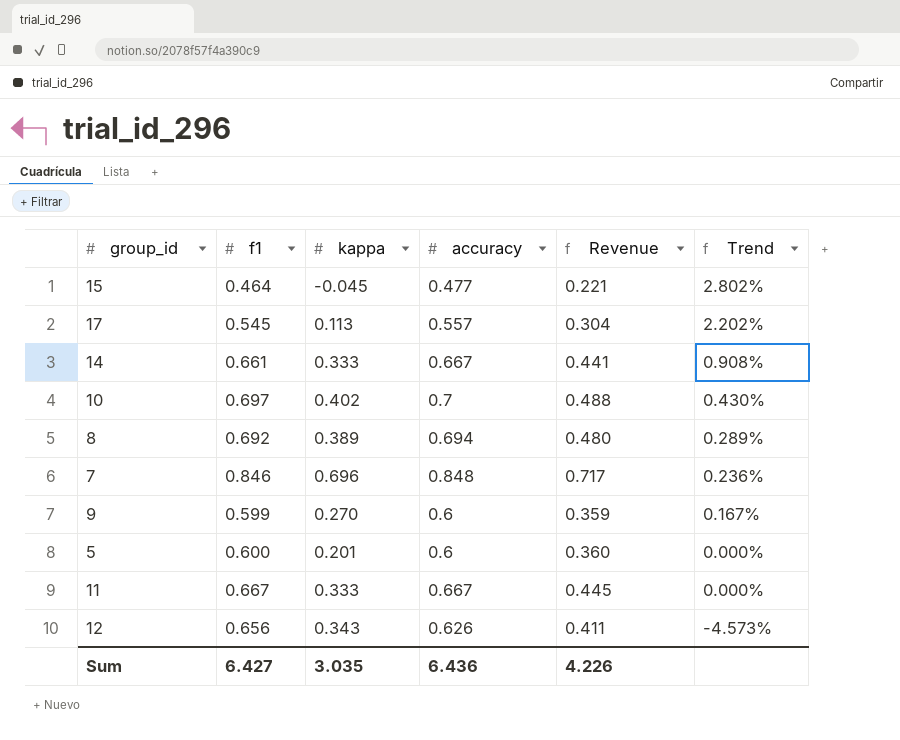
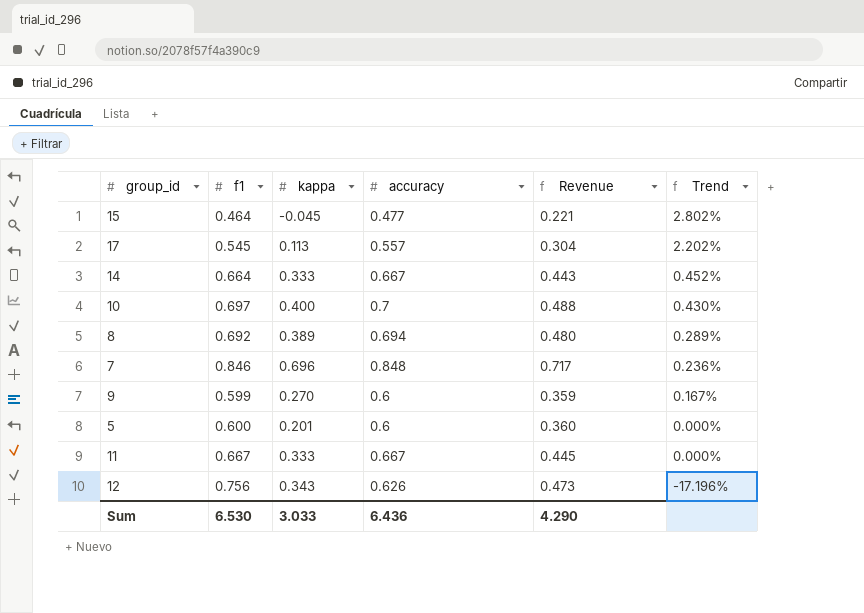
14 | f1: 0.661 -> 0.664
14 | Revenue: 0.441 -> 0.443
14 | Trend: 0.908% -> 0.452%
10 | kappa: 0.402 -> 0.400
12 | f1: 0.656 -> 0.756
12 | Revenue: 0.411 -> 0.473
12 | Trend: -4.573% -> -17.196%
Sum | f1: 6.427 -> 6.530
Sum | kappa: 3.035 -> 3.033
Sum | Revenue: 4.226 -> 4.290

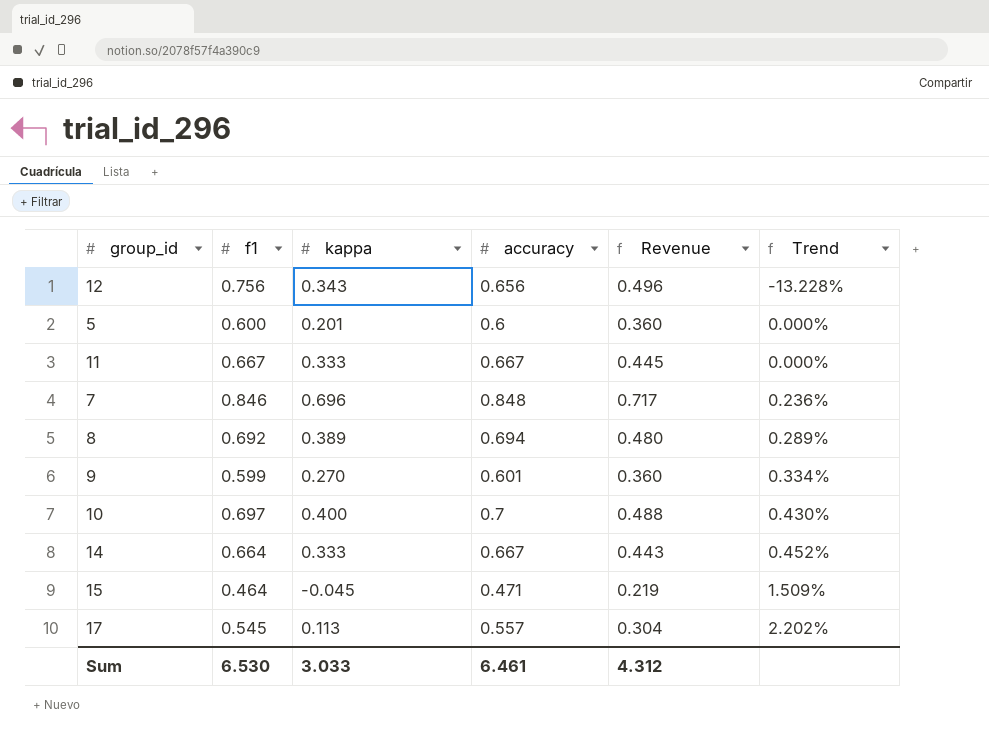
row order: Trend descending -> Trend ascending
12 | accuracy: 0.626 -> 0.656
12 | Revenue: 0.473 -> 0.496
12 | Trend: -17.196% -> -13.228%
9 | accuracy: 0.6 -> 0.601
9 | Revenue: 0.359 -> 0.360
9 | Trend: 0.167% -> 0.334%
15 | accuracy: 0.477 -> 0.471
15 | Revenue: 0.221 -> 0.219
15 | Trend: 2.802% -> 1.509%
Sum | accuracy: 6.436 -> 6.461
Sum | Revenue: 4.290 -> 4.312

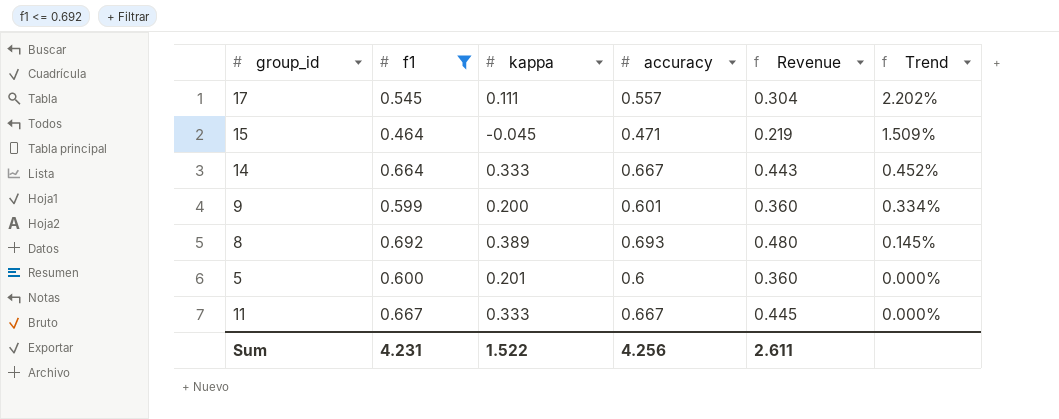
filter: none -> f1 <= 0.692
row order: Trend ascending -> Trend descending
17 | kappa: 0.113 -> 0.111
9 | kappa: 0.270 -> 0.200
8 | accuracy: 0.694 -> 0.693
8 | Trend: 0.289% -> 0.145%
Sum | f1: 6.530 -> 4.231
Sum | kappa: 3.033 -> 1.522
Sum | accuracy: 6.461 -> 4.256
Sum | Revenue: 4.312 -> 2.611

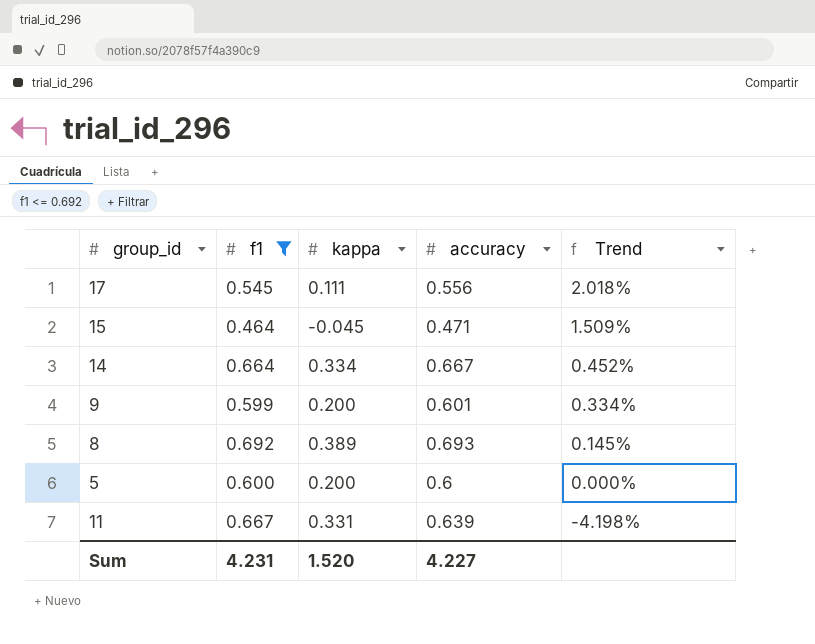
column Revenue | formula: [f1] * [accuracy] -> none
17 | accuracy: 0.557 -> 0.556
17 | Trend: 2.202% -> 2.018%
14 | kappa: 0.333 -> 0.334
5 | kappa: 0.201 -> 0.200
11 | kappa: 0.333 -> 0.331
11 | accuracy: 0.667 -> 0.639
11 | Trend: 0.000% -> -4.198%
Sum | kappa: 1.522 -> 1.520
Sum | accuracy: 4.256 -> 4.227

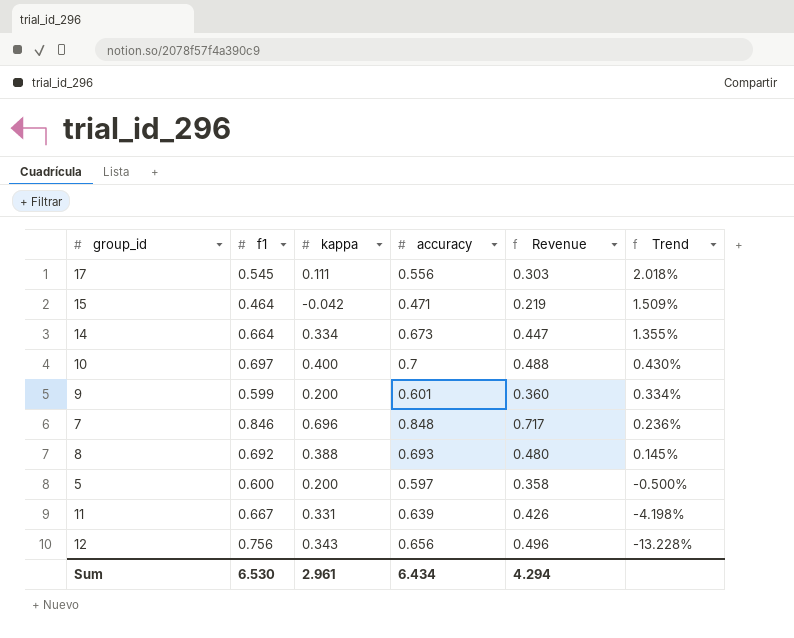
filter: f1 <= 0.692 -> none
column Revenue | formula: none -> [f1] * [accuracy]
15 | kappa: -0.045 -> -0.042
14 | accuracy: 0.667 -> 0.673
14 | Trend: 0.452% -> 1.355%
8 | kappa: 0.389 -> 0.388
5 | accuracy: 0.6 -> 0.597
5 | Trend: 0.000% -> -0.500%
Sum | f1: 4.231 -> 6.530
Sum | kappa: 1.520 -> 2.961
Sum | accuracy: 4.227 -> 6.434

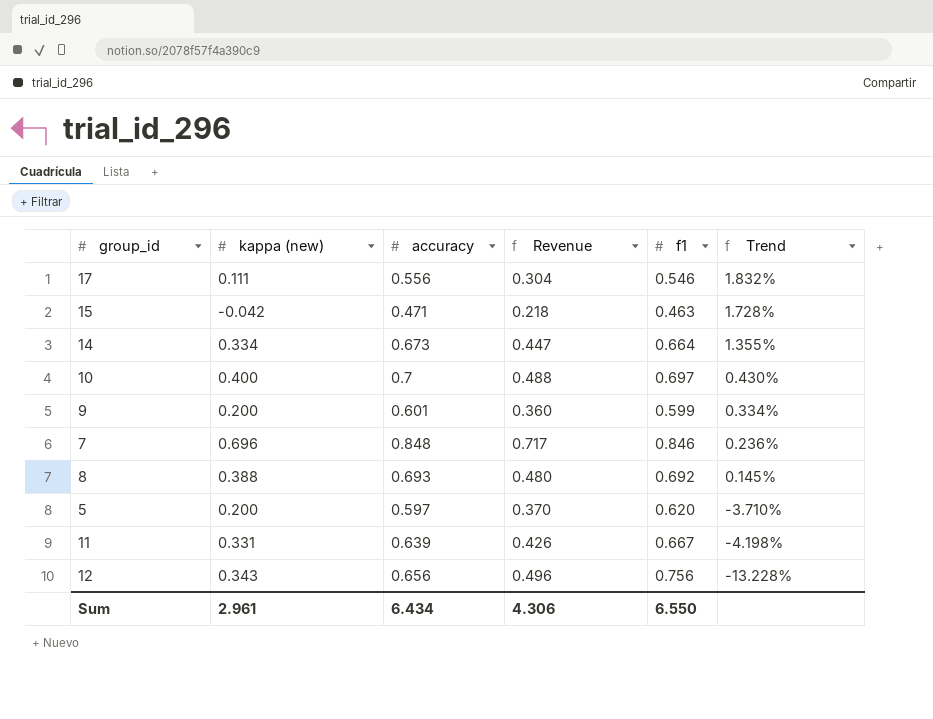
column name: kappa -> kappa (new)
column f1 | position: 2 -> 5
17 | Revenue: 0.303 -> 0.304
17 | f1: 0.545 -> 0.546
17 | Trend: 2.018% -> 1.832%
15 | Revenue: 0.219 -> 0.218
15 | f1: 0.464 -> 0.463
15 | Trend: 1.509% -> 1.728%
5 | Revenue: 0.358 -> 0.370
5 | f1: 0.600 -> 0.620
5 | Trend: -0.500% -> -3.710%
Sum | Revenue: 4.294 -> 4.306
Sum | f1: 6.530 -> 6.550

